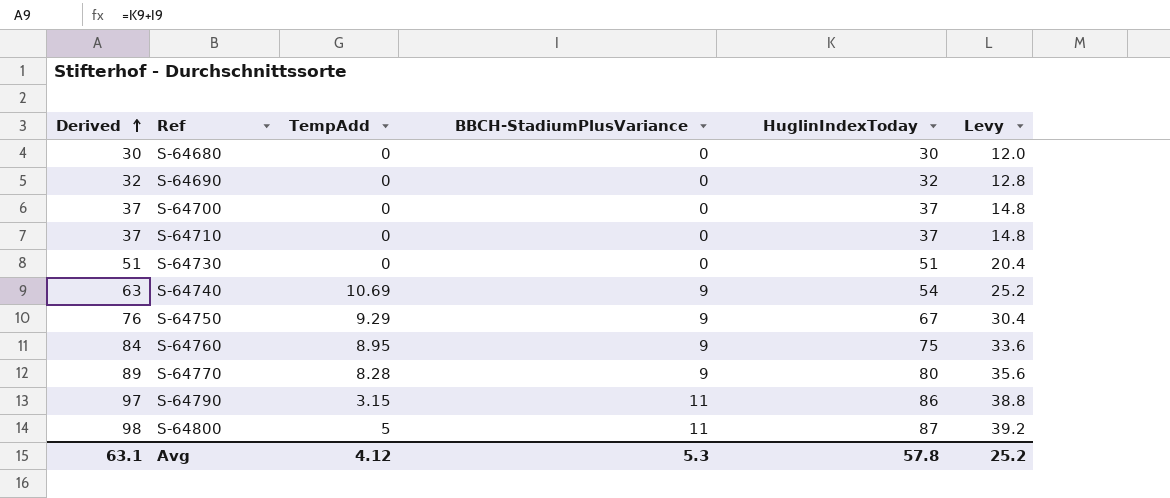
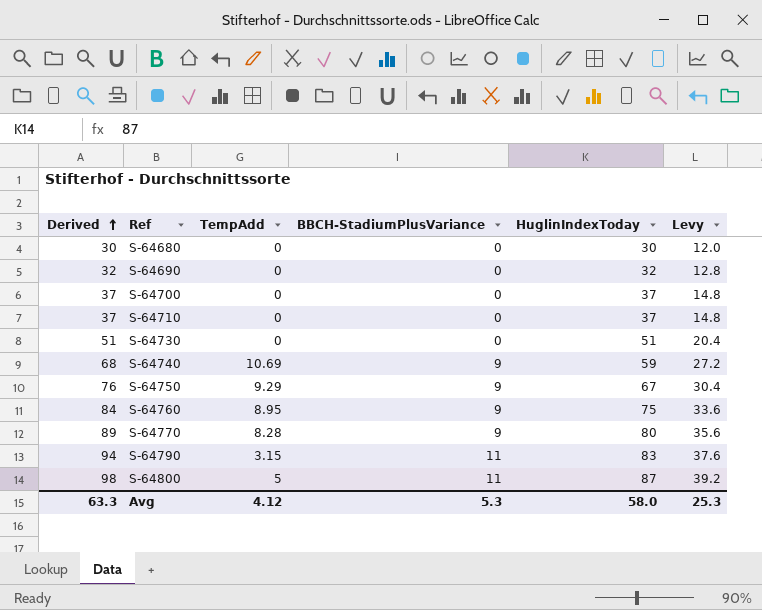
S-64740 | Derived: 63 -> 68
S-64740 | HuglinIndexToday: 54 -> 59
S-64740 | Levy: 25.2 -> 27.2
S-64790 | Derived: 97 -> 94
S-64790 | HuglinIndexToday: 86 -> 83
S-64790 | Levy: 38.8 -> 37.6
Avg | Derived: 63.1 -> 63.3
Avg | HuglinIndexToday: 57.8 -> 58.0
Avg | Levy: 25.2 -> 25.3

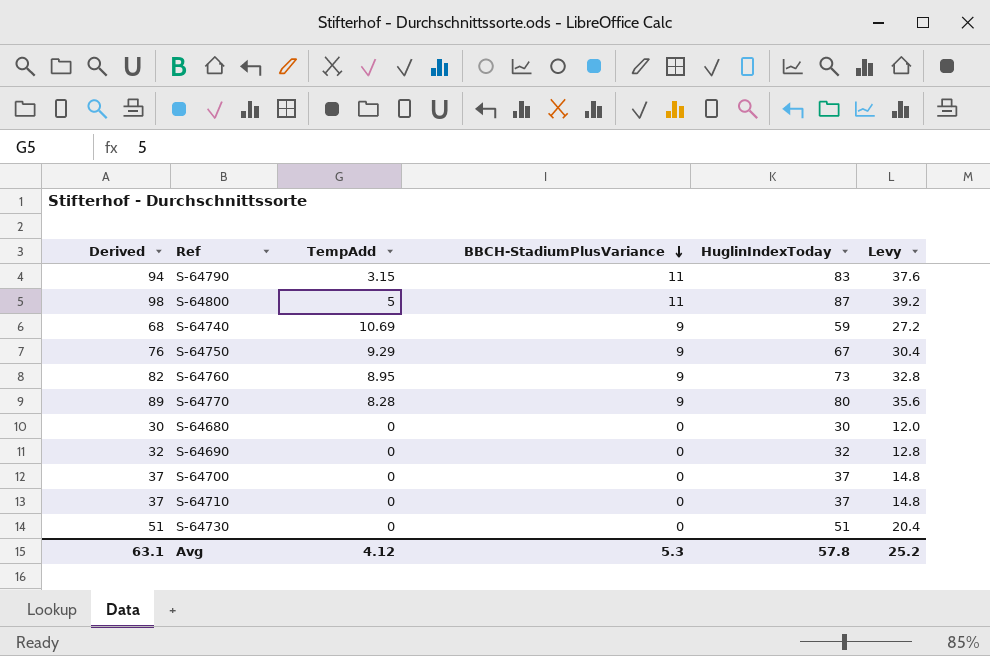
row order: Derived ascending -> BBCH-StadiumPlusVariance descending
S-64760 | Derived: 84 -> 82
S-64760 | HuglinIndexToday: 75 -> 73
S-64760 | Levy: 33.6 -> 32.8
Avg | Derived: 63.3 -> 63.1
Avg | HuglinIndexToday: 58.0 -> 57.8
Avg | Levy: 25.3 -> 25.2

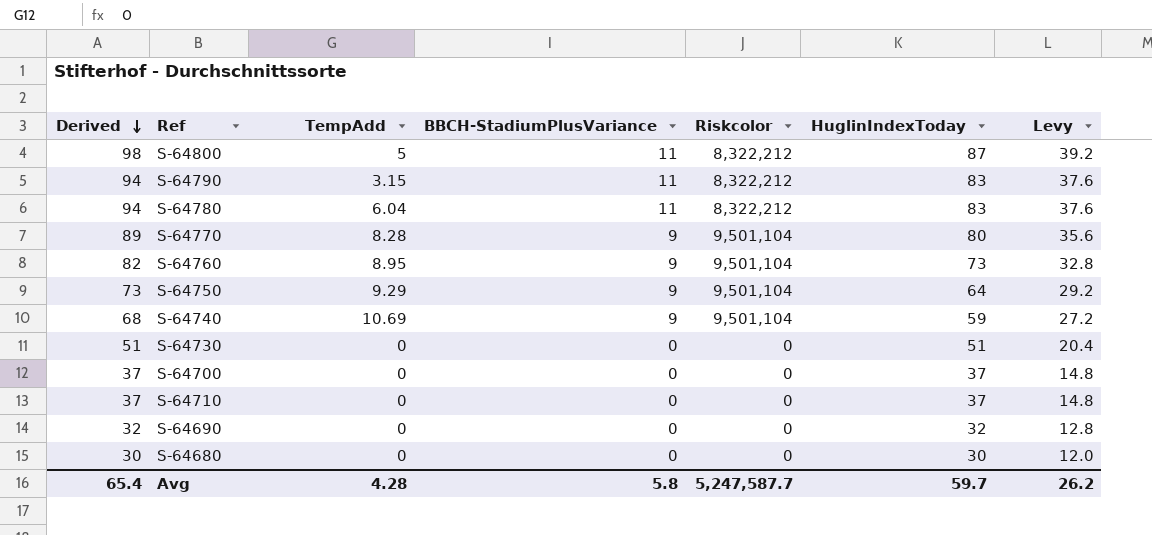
row order: BBCH-StadiumPlusVariance descending -> Derived descending
column Riskcolor | position: none -> 5
row S-64780: none -> 94 | 6.04 | 11 | 8,322,212 | 83 | 37.6
S-64750 | Derived: 76 -> 73
S-64750 | HuglinIndexToday: 67 -> 64
S-64750 | Levy: 30.4 -> 29.2
Avg | Derived: 63.1 -> 65.4
Avg | TempAdd: 4.12 -> 4.28
Avg | BBCH-StadiumPlusVariance: 5.3 -> 5.8
Avg | HuglinIndexToday: 57.8 -> 59.7
Avg | Levy: 25.2 -> 26.2

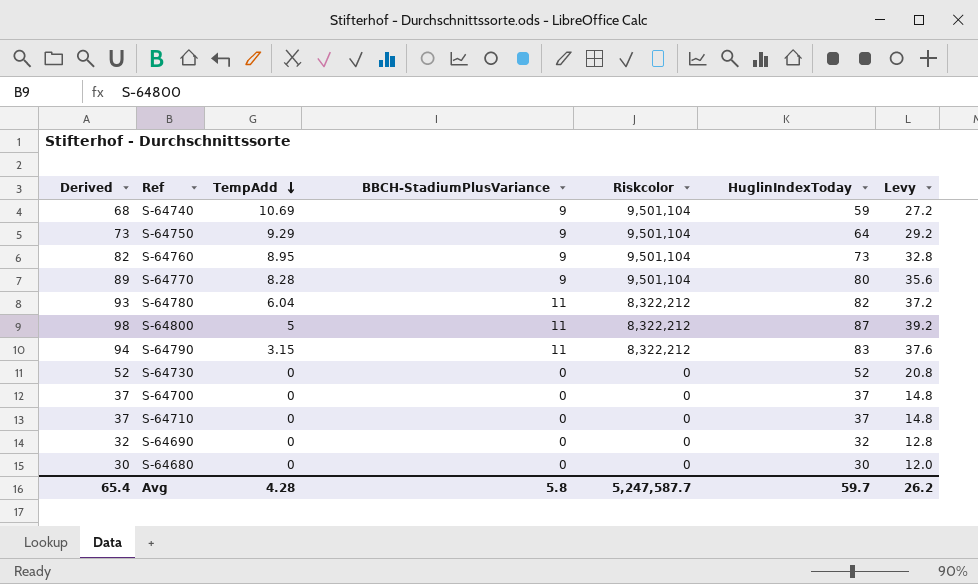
row order: Derived descending -> TempAdd descending
S-64780 | Derived: 94 -> 93
S-64780 | HuglinIndexToday: 83 -> 82
S-64780 | Levy: 37.6 -> 37.2
S-64730 | Derived: 51 -> 52
S-64730 | HuglinIndexToday: 51 -> 52
S-64730 | Levy: 20.4 -> 20.8

